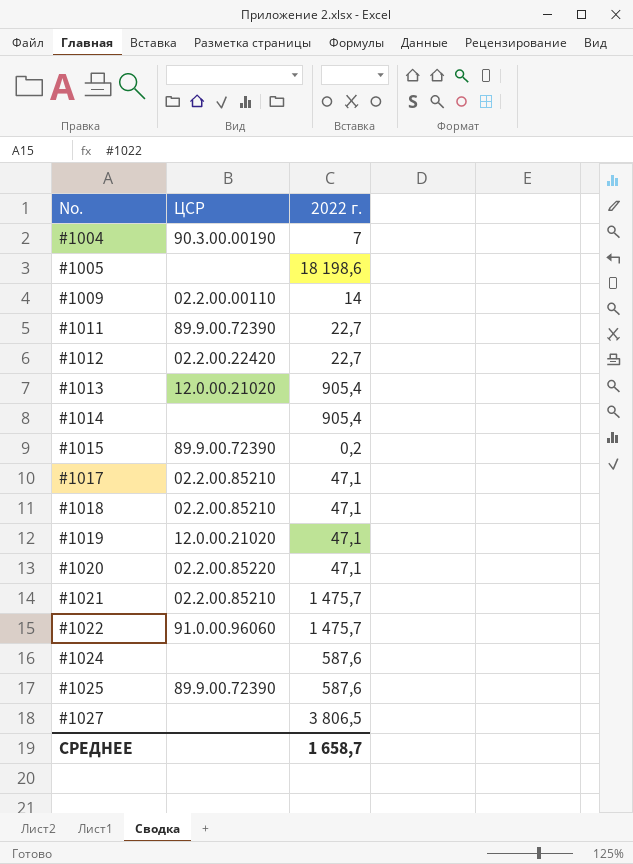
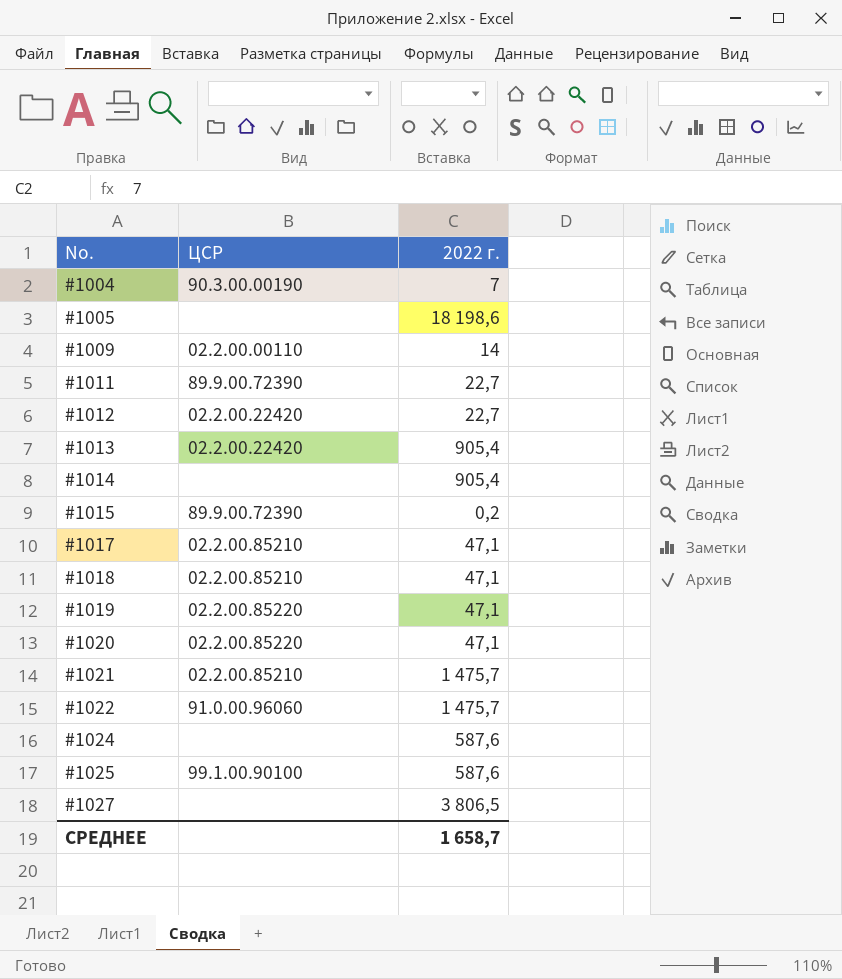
#1013 | ЦСР: 12.0.00.21020 -> 02.2.00.22420
#1019 | ЦСР: 12.0.00.21020 -> 02.2.00.85220
#1025 | ЦСР: 89.9.00.72390 -> 99.1.00.90100

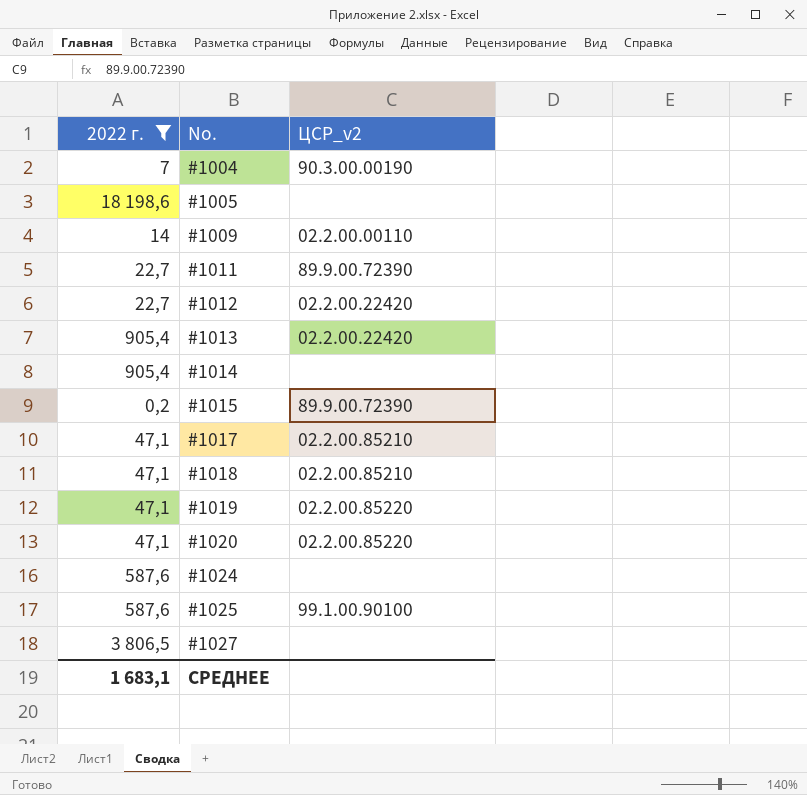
filter: none -> 2022 г. != 1 475,7
column 2022 г. | position: 3 -> 1
column name: ЦСР -> ЦСР_v2
СРЕДНЕЕ | 2022 г.: 1 658,7 -> 1 683,1

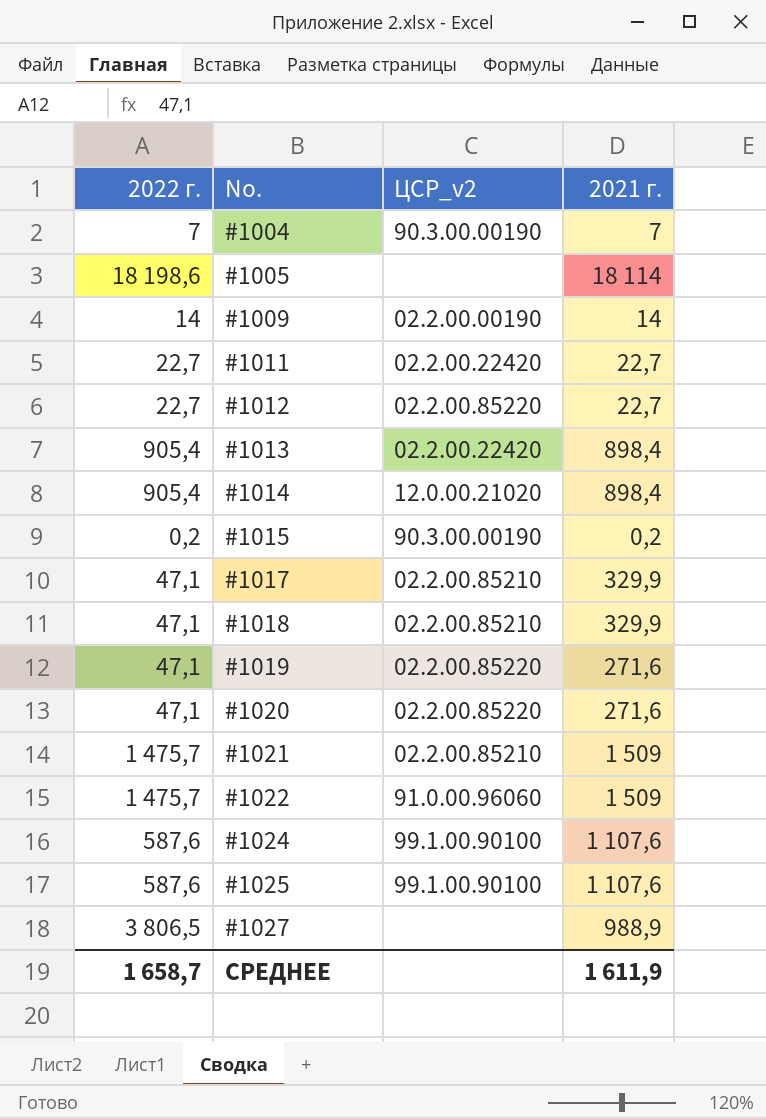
filter: 2022 г. != 1 475,7 -> none
column 2021 г. | position: none -> 4
#1009 | ЦСР_v2: 02.2.00.00110 -> 02.2.00.00190
#1011 | ЦСР_v2: 89.9.00.72390 -> 02.2.00.22420
#1012 | ЦСР_v2: 02.2.00.22420 -> 02.2.00.85220
#1014 | ЦСР_v2: none -> 12.0.00.21020
#1015 | ЦСР_v2: 89.9.00.72390 -> 90.3.00.00190
#1024 | ЦСР_v2: none -> 99.1.00.90100
СРЕДНЕЕ | 2022 г.: 1 683,1 -> 1 658,7

